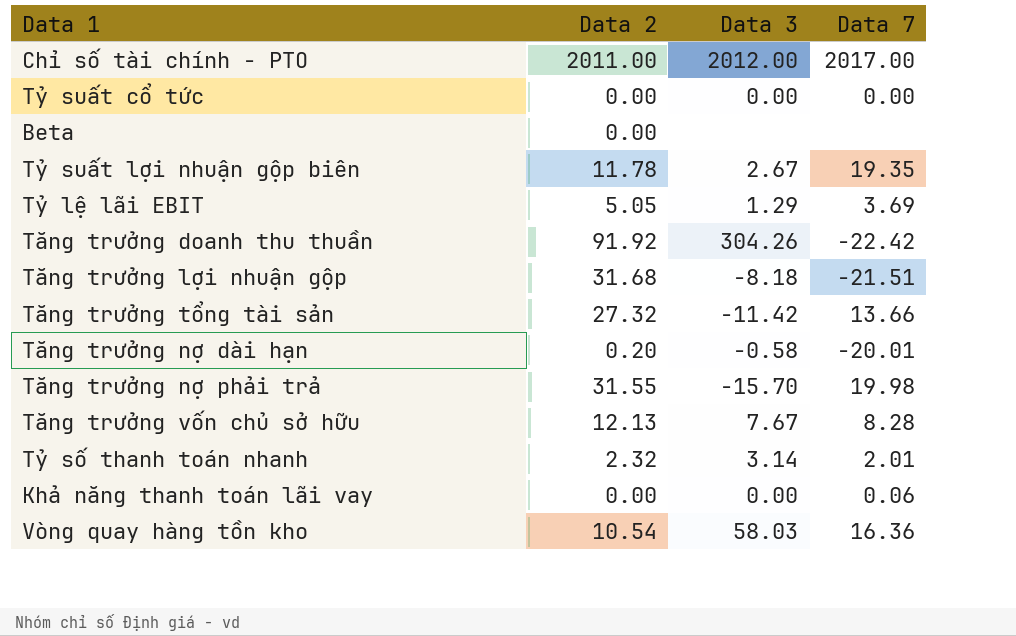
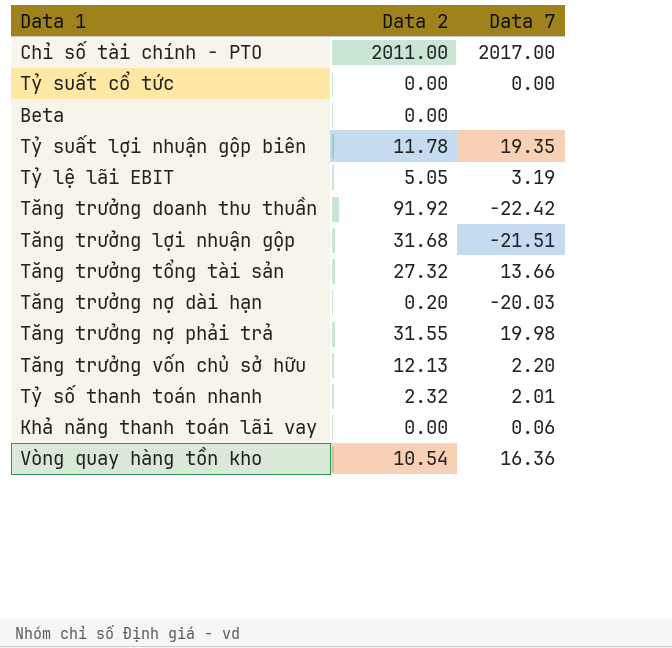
column Data 3 | position: 3 -> none
Tỷ lệ lãi EBIT | Data 7: 3.69 -> 3.19
Tăng trưởng nợ dài hạn | Data 7: -20.01 -> -20.03
Tăng trưởng vốn chủ sở hữu | Data 7: 8.28 -> 2.20

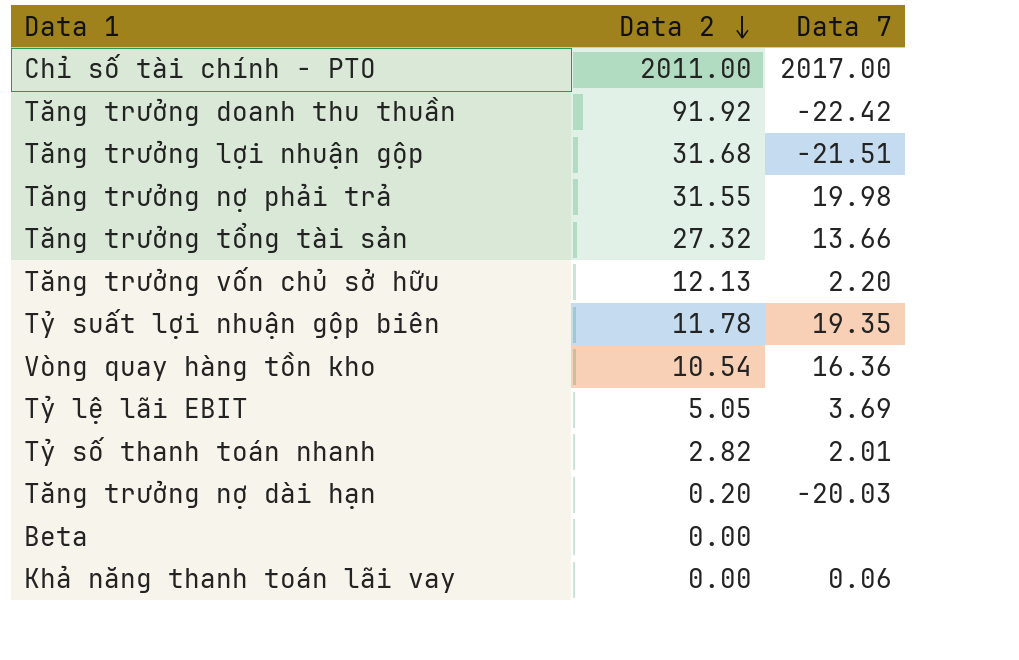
row order: none -> Data 2 descending
row Tỷ suất cổ tức: 0.00 | 0.00 -> none
Tỷ lệ lãi EBIT | Data 7: 3.19 -> 3.69
Tỷ số thanh toán nhanh | Data 2: 2.32 -> 2.82

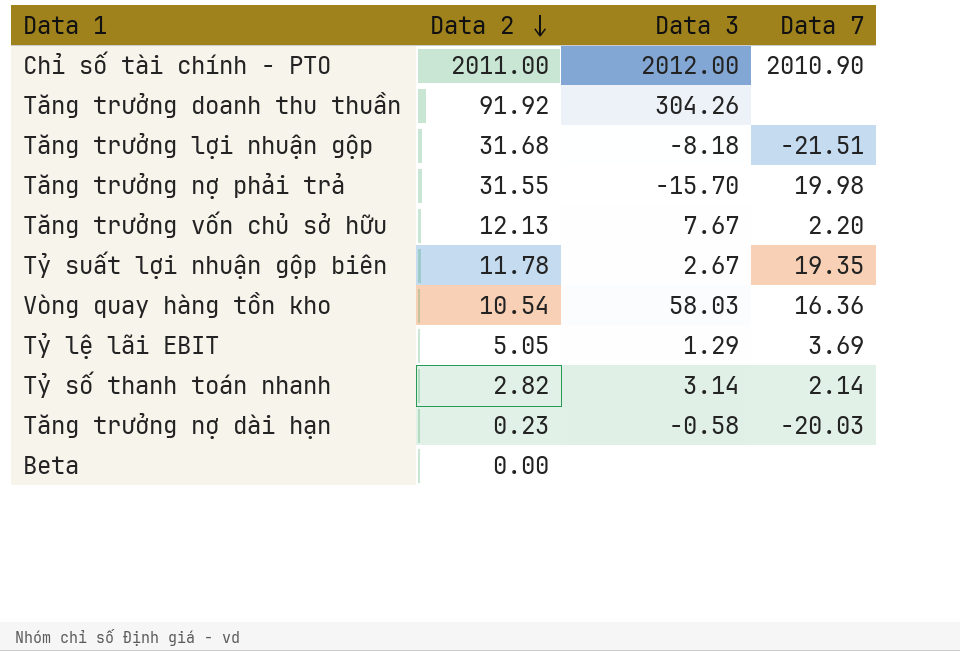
column Data 3 | position: none -> 3
row Tăng trưởng tổng tài sản: 27.32 | 13.66 -> none
row Khả năng thanh toán lãi vay: 0.00 | 0.06 -> none
Chỉ số tài chính - PTO | Data 7: 2017.00 -> 2010.90
Tăng trưởng doanh thu thuần | Data 7: -22.42 -> none
Tỷ số thanh toán nhanh | Data 7: 2.01 -> 2.14
Tăng trưởng nợ dài hạn | Data 2: 0.20 -> 0.23

